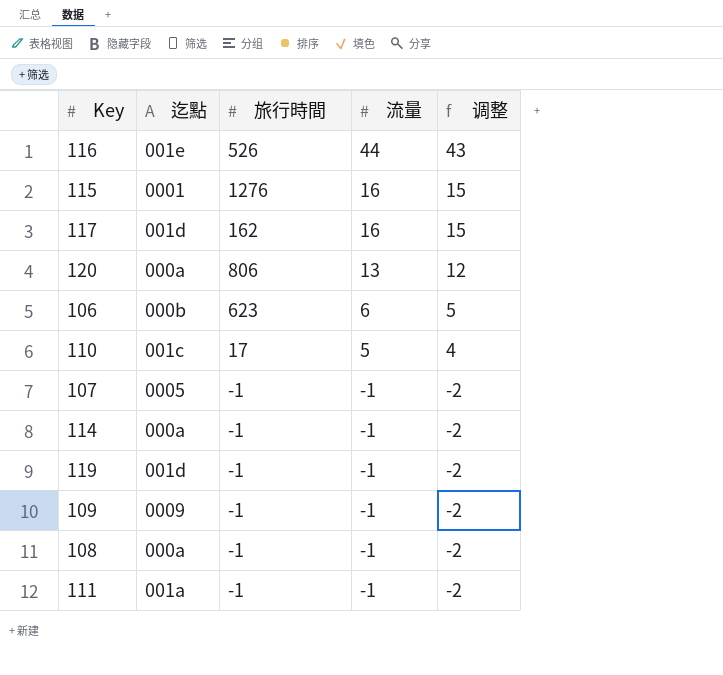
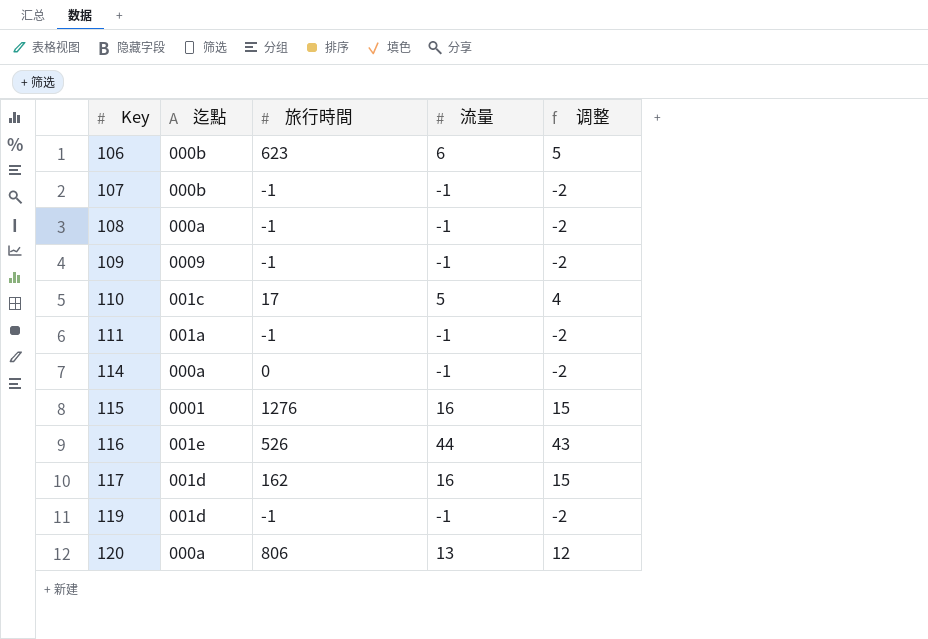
row order: 流量 descending -> Key ascending
107 | 迄點: 0005 -> 000b
114 | 旅行時間: -1 -> 0

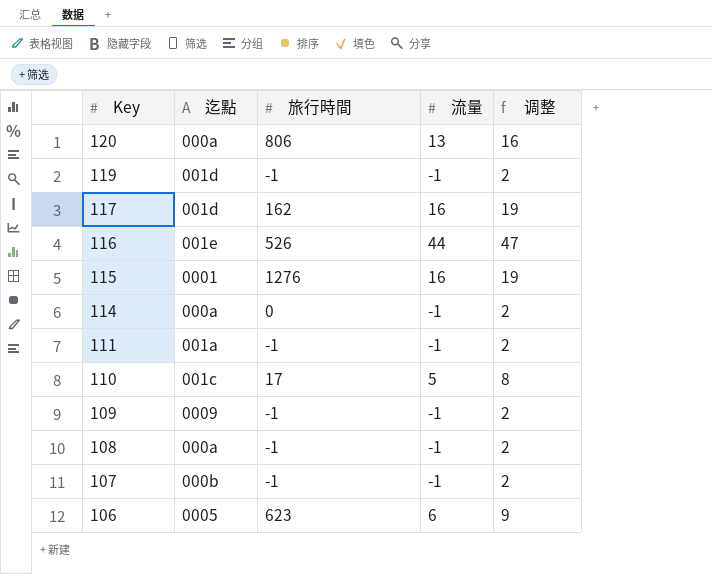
row order: Key ascending -> Key descending
column 调整 | formula: [流量] - 1 -> [流量] + 3
106 | 迄點: 000b -> 0005

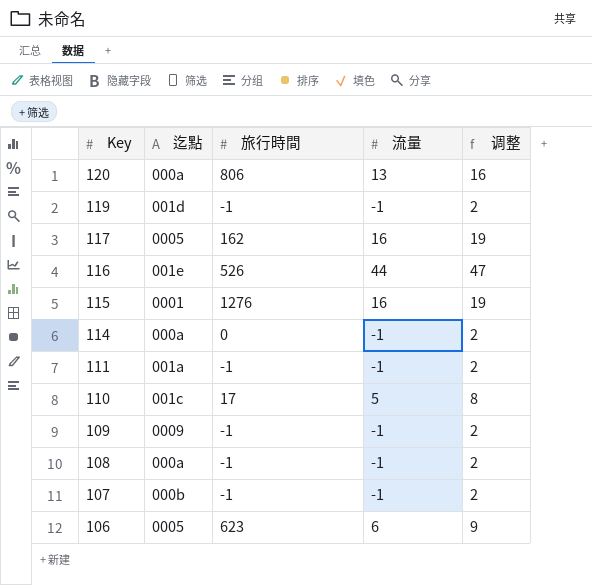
117 | 迄點: 001d -> 0005

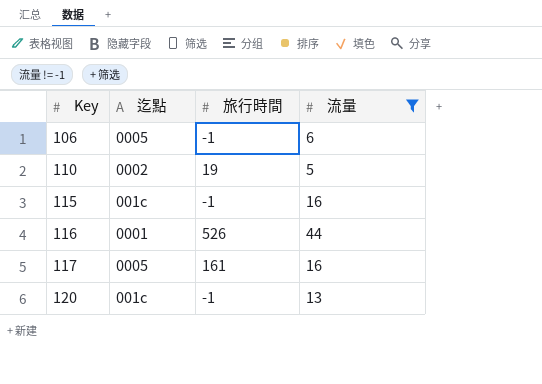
filter: none -> 流量 != -1
row order: Key descending -> Key ascending
column 调整 | formula: [流量] + 3 -> none
106 | 旅行時間: 623 -> -1
110 | 迄點: 001c -> 0002
110 | 旅行時間: 17 -> 19
115 | 迄點: 0001 -> 001c
115 | 旅行時間: 1276 -> -1
116 | 迄點: 001e -> 0001
117 | 旅行時間: 162 -> 161
120 | 迄點: 000a -> 001c
120 | 旅行時間: 806 -> -1

